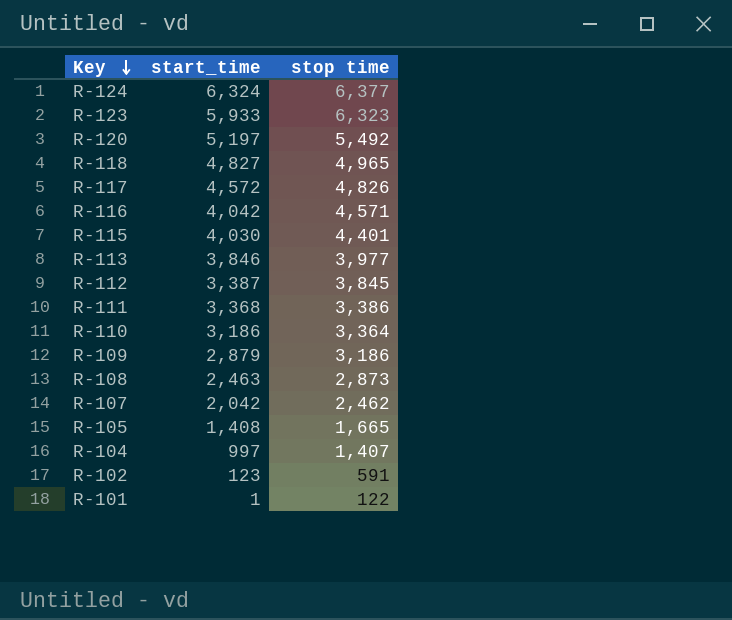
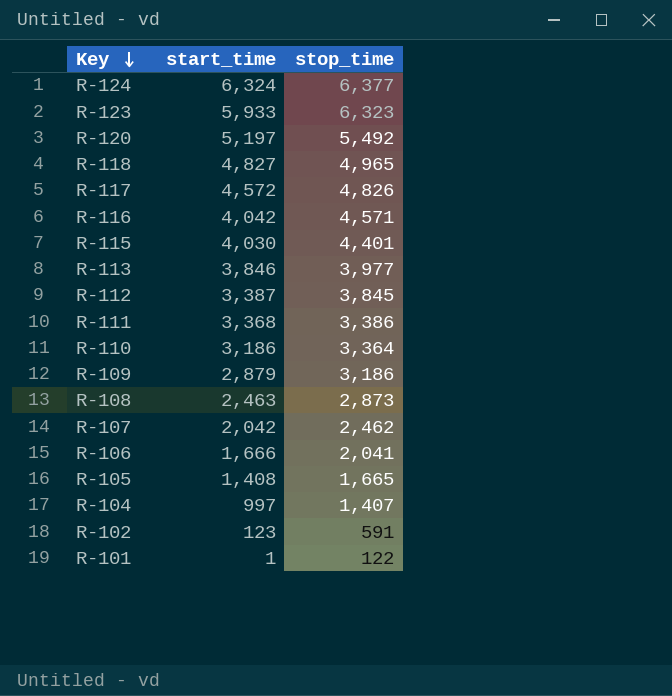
column name: stop time -> stop_time
row R-106: none -> 1,666 | 2,041

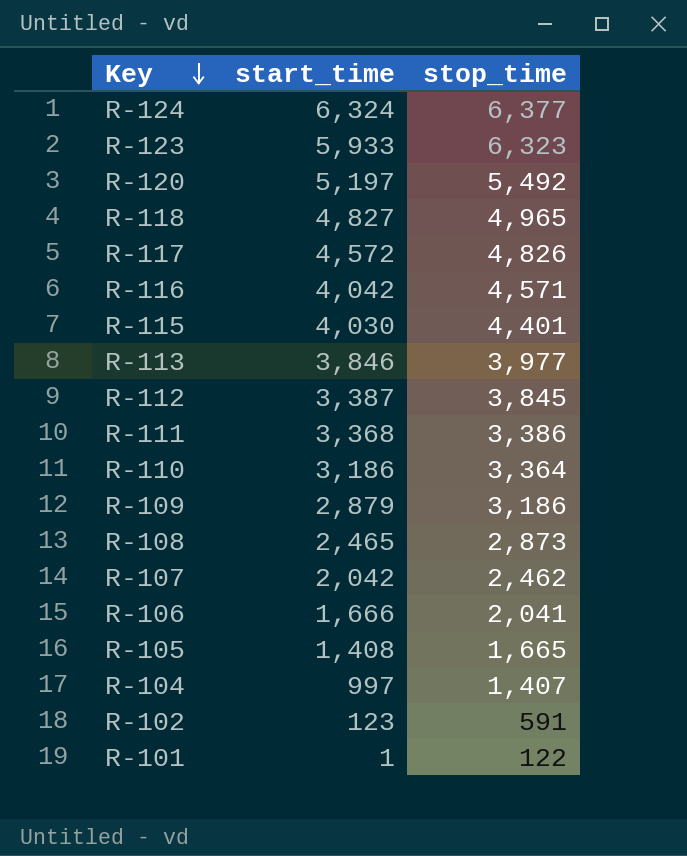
R-108 | start_time: 2,463 -> 2,465

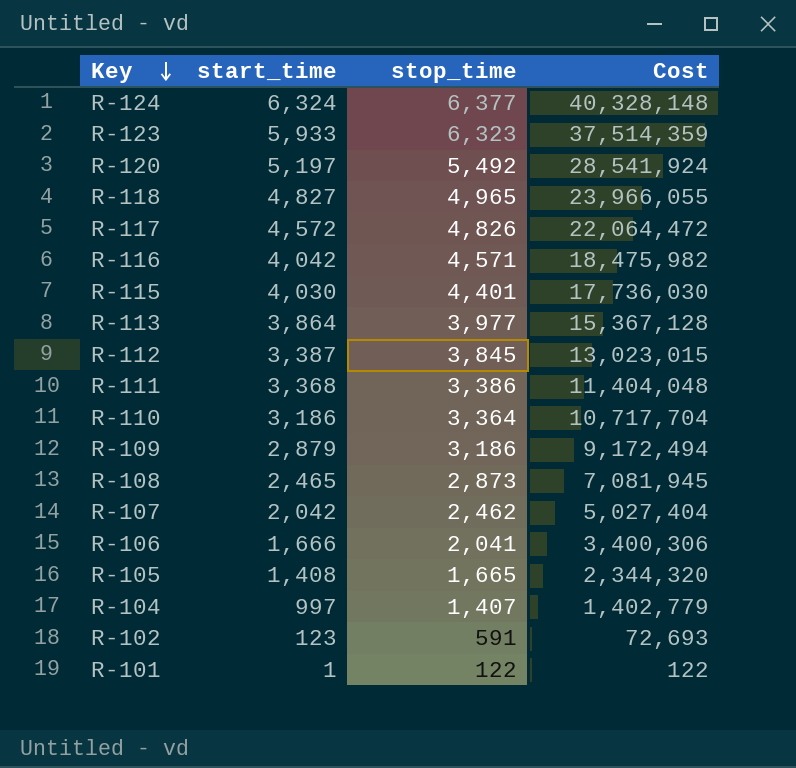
column Cost | formula: none -> [start_time] * [stop_time]
R-113 | start_time: 3,846 -> 3,864

